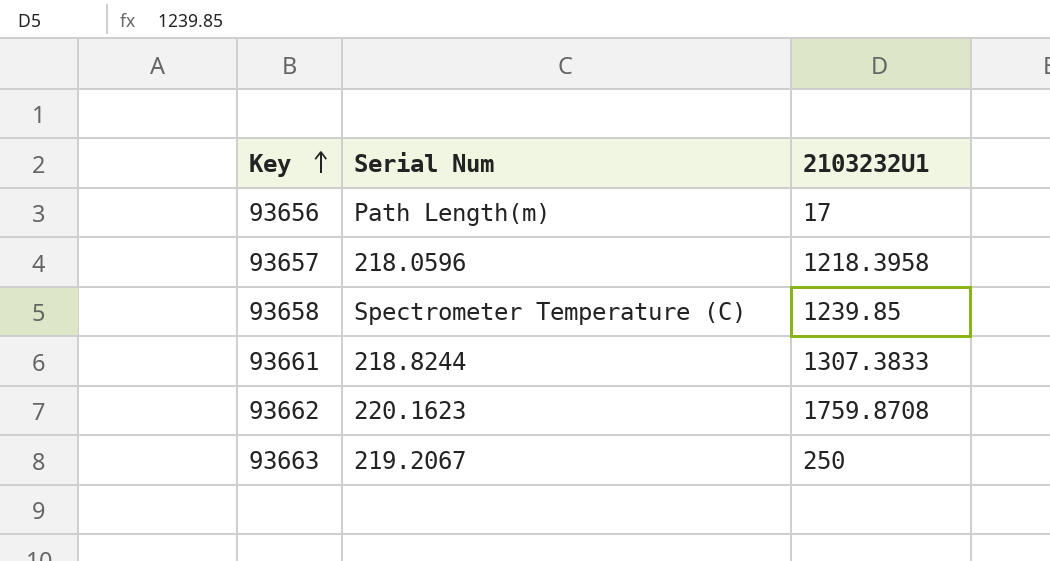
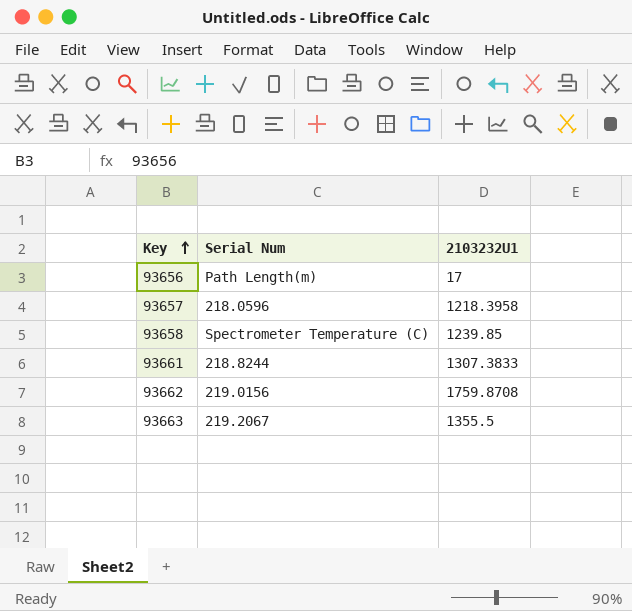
93662 | Serial Num: 220.1623 -> 219.0156
93663 | 2103232U1: 250 -> 1355.5

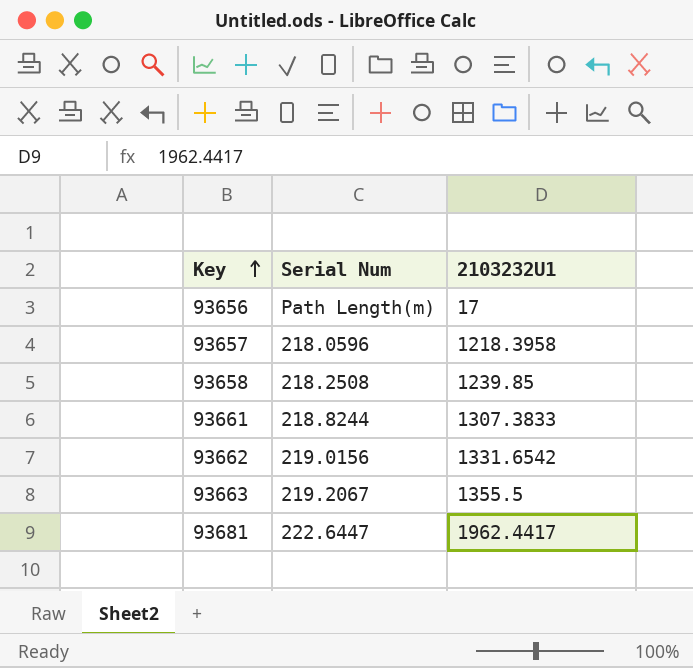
93658 | Serial Num: Spectrometer Temperature (C) -> 218.2508
93662 | 2103232U1: 1759.8708 -> 1331.6542
row 93681: none -> 222.6447 | 1962.4417

